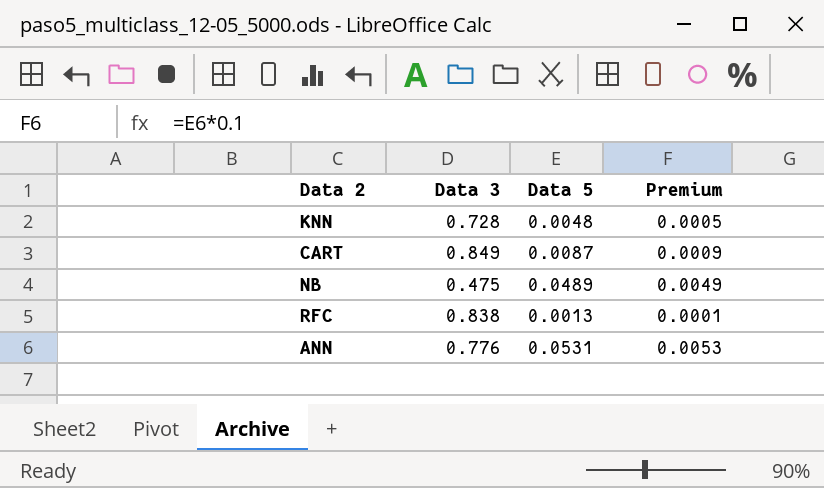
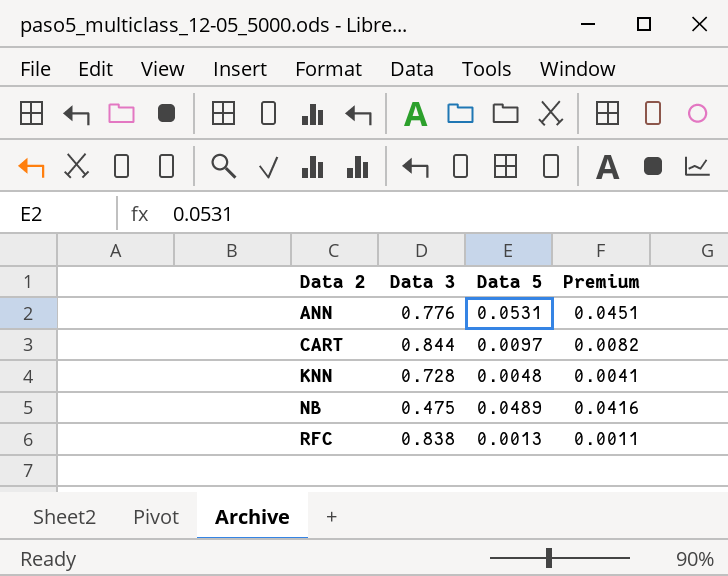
row order: none -> Data 2 ascending
column Premium | formula: [Data 5] * 0.1 -> [Data 5] * 0.85
CART | Data 3: 0.849 -> 0.844
CART | Data 5: 0.0087 -> 0.0097

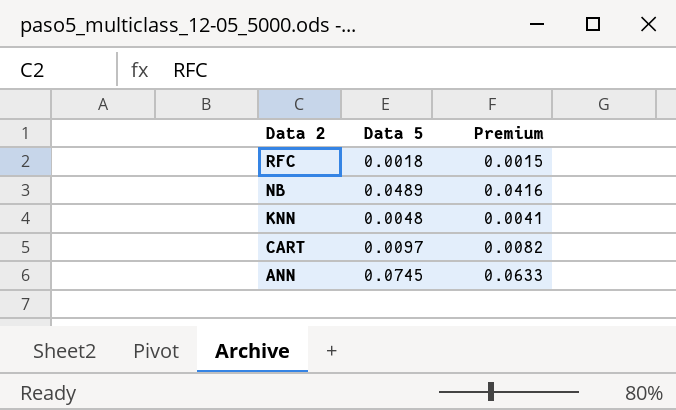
row order: Data 2 ascending -> Data 2 descending
column Data 3 | position: 2 -> none
RFC | Data 5: 0.0013 -> 0.0018
RFC | Premium: 0.0011 -> 0.0015
ANN | Data 5: 0.0531 -> 0.0745
ANN | Premium: 0.0451 -> 0.0633

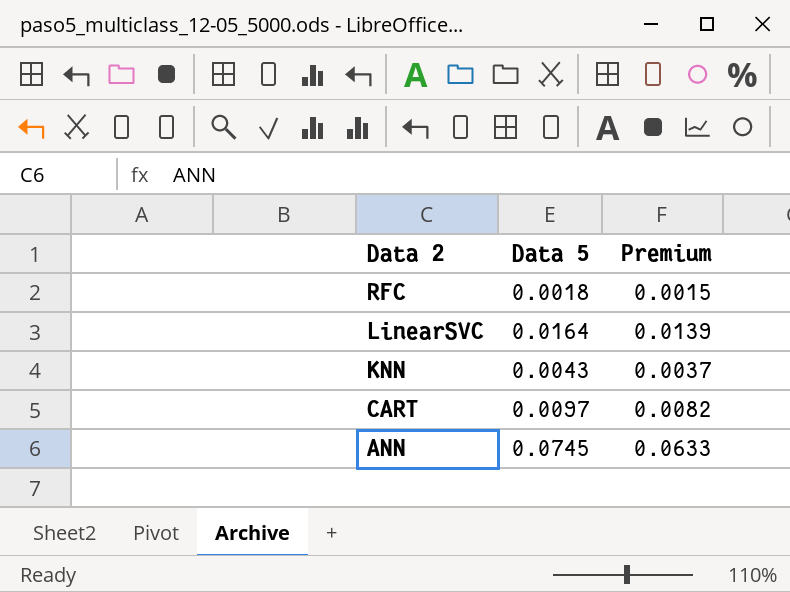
row NB: 0.0489 | 0.0416 -> none
row LinearSVC: none -> 0.0164 | 0.0139
KNN | Data 5: 0.0048 -> 0.0043
KNN | Premium: 0.0041 -> 0.0037

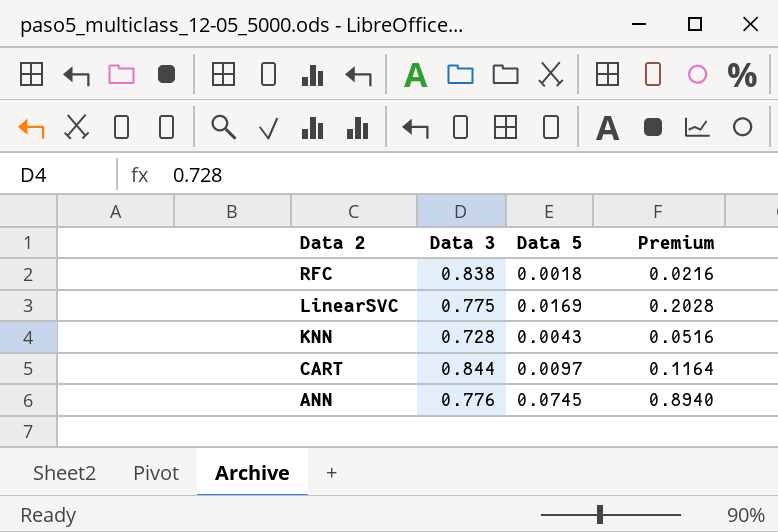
column Data 3 | position: none -> 2
column Premium | formula: [Data 5] * 0.85 -> [Data 5] * 12
LinearSVC | Data 5: 0.0164 -> 0.0169

